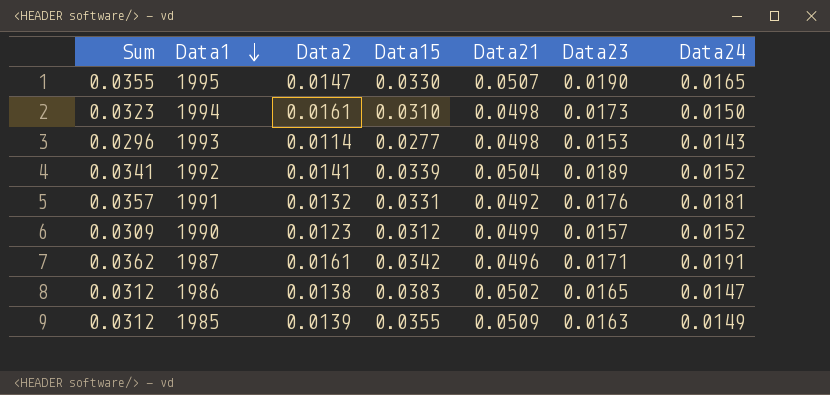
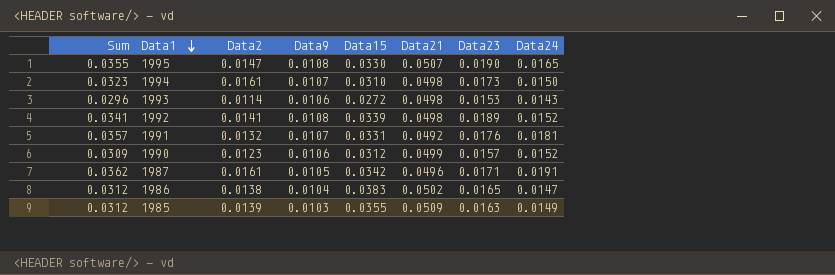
column Data9 | position: none -> 4
1993 | Data15: 0.0277 -> 0.0272
1992 | Data21: 0.0504 -> 0.0498

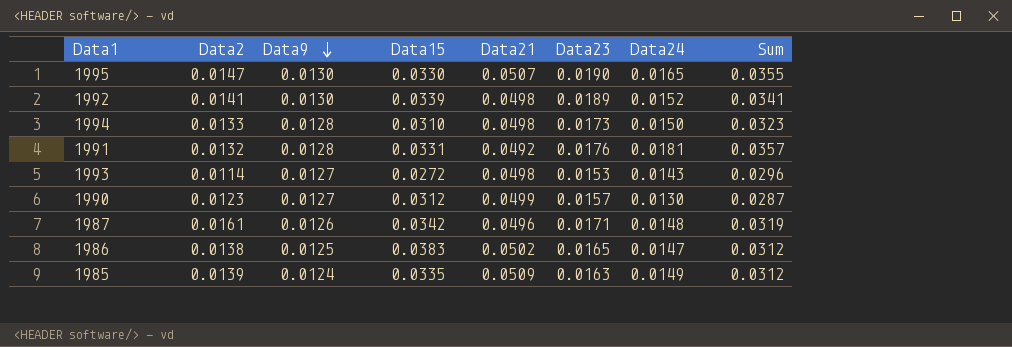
row order: Data1 descending -> Data9 descending
column Sum | position: 1 -> 8
1995 | Data9: 0.0108 -> 0.0130
1992 | Data9: 0.0108 -> 0.0130
1994 | Data2: 0.0161 -> 0.0133
1994 | Data9: 0.0107 -> 0.0128
1991 | Data9: 0.0107 -> 0.0128
1993 | Data9: 0.0106 -> 0.0127
1990 | Data9: 0.0106 -> 0.0127
1990 | Data24: 0.0152 -> 0.0130
1990 | Sum: 0.0309 -> 0.0287
1987 | Data9: 0.0105 -> 0.0126
1987 | Data24: 0.0191 -> 0.0148
1987 | Sum: 0.0362 -> 0.0319
1986 | Data9: 0.0104 -> 0.0125
1985 | Data9: 0.0103 -> 0.0124
1985 | Data15: 0.0355 -> 0.0335

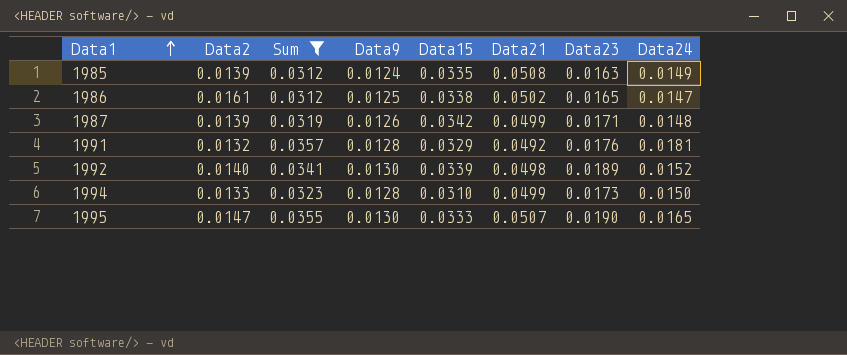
filter: none -> Sum >= 0.0312
row order: Data9 descending -> Data1 ascending
column Sum | position: 8 -> 3
1985 | Data21: 0.0509 -> 0.0508
1986 | Data2: 0.0138 -> 0.0161
1986 | Data15: 0.0383 -> 0.0338
1987 | Data2: 0.0161 -> 0.0139
1987 | Data21: 0.0496 -> 0.0499
1991 | Data15: 0.0331 -> 0.0329
1992 | Data2: 0.0141 -> 0.0140
1994 | Data21: 0.0498 -> 0.0499
1995 | Data15: 0.0330 -> 0.0333

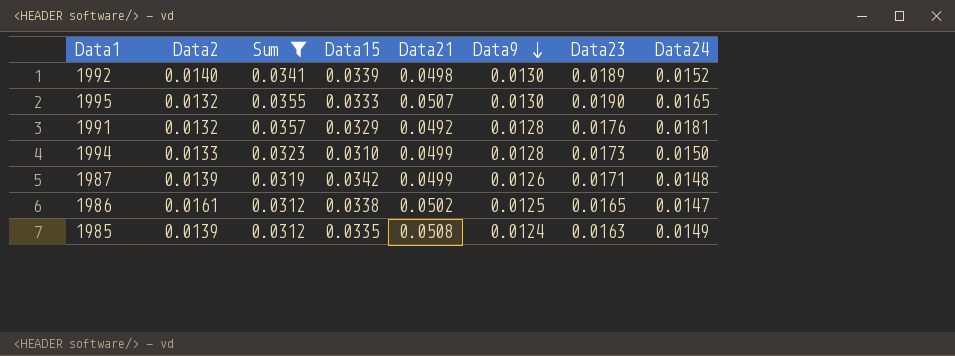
row order: Data1 ascending -> Data9 descending
column Data9 | position: 4 -> 6
1995 | Data2: 0.0147 -> 0.0132

